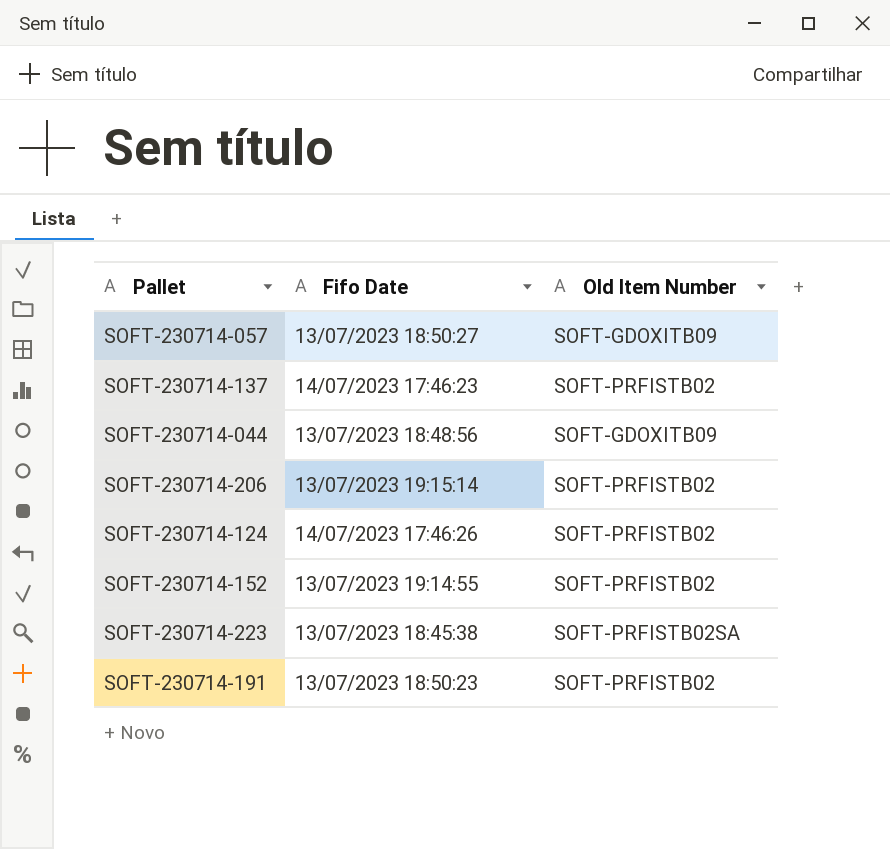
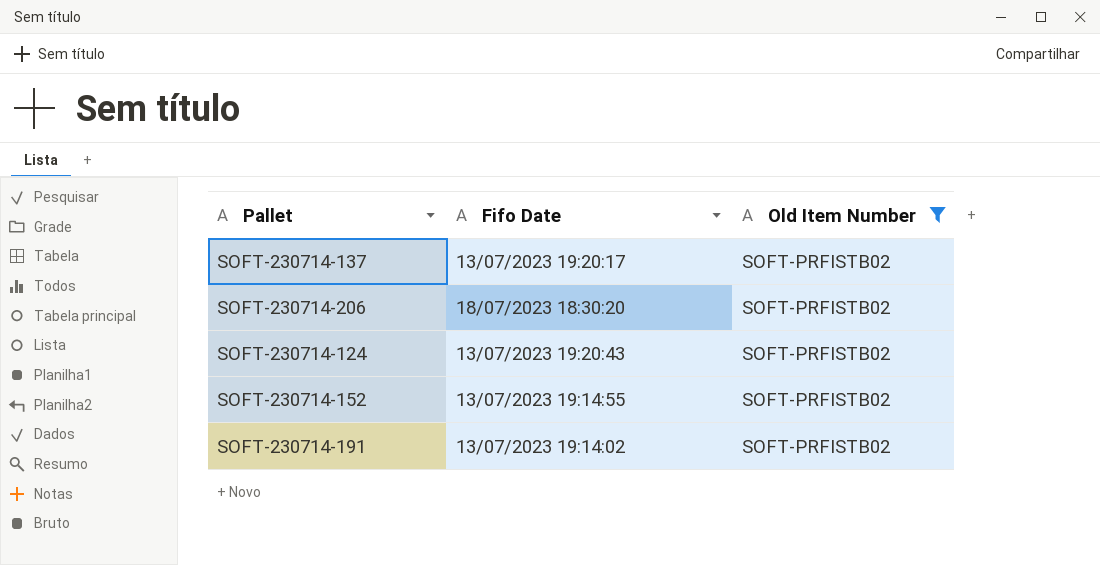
filter: none -> Old Item Number = SOFT-PRFISTB02
SOFT-230714-137 | Fifo Date: 14/07/2023 17:46:23 -> 13/07/2023 19:20:17
SOFT-230714-206 | Fifo Date: 13/07/2023 19:15:14 -> 18/07/2023 18:30:20
SOFT-230714-124 | Fifo Date: 14/07/2023 17:46:26 -> 13/07/2023 19:20:43
SOFT-230714-191 | Fifo Date: 13/07/2023 18:50:23 -> 13/07/2023 19:14:02

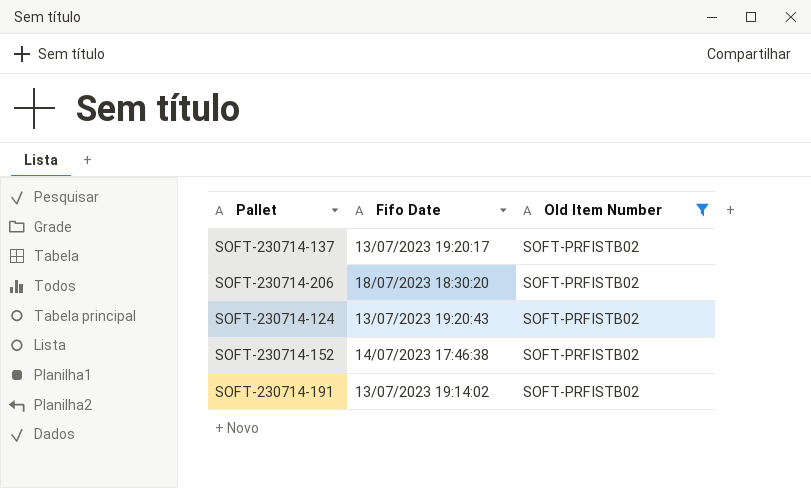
SOFT-230714-152 | Fifo Date: 13/07/2023 19:14:55 -> 14/07/2023 17:46:38

